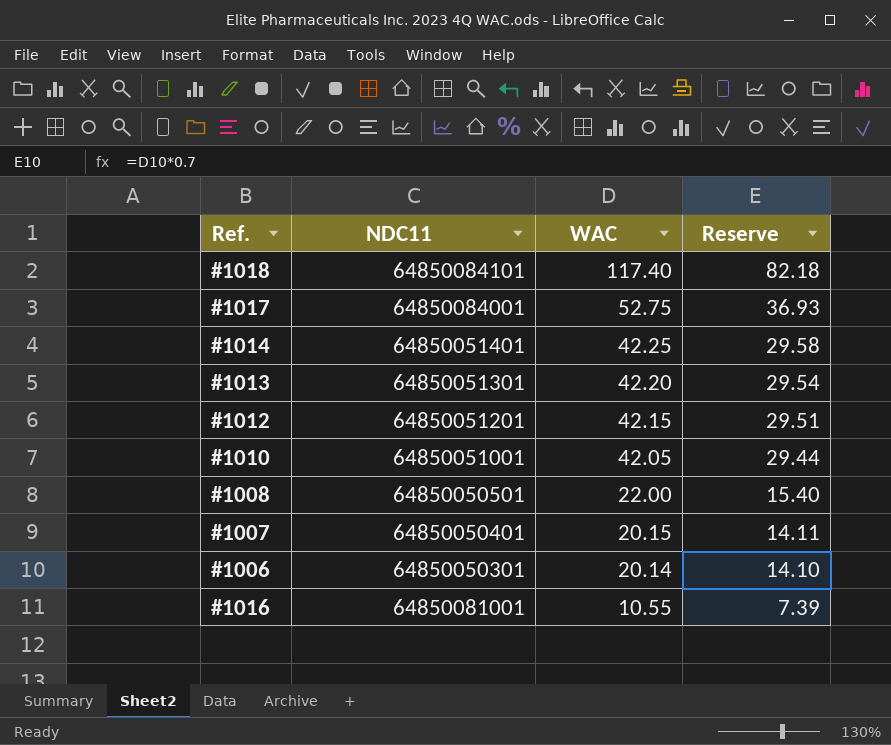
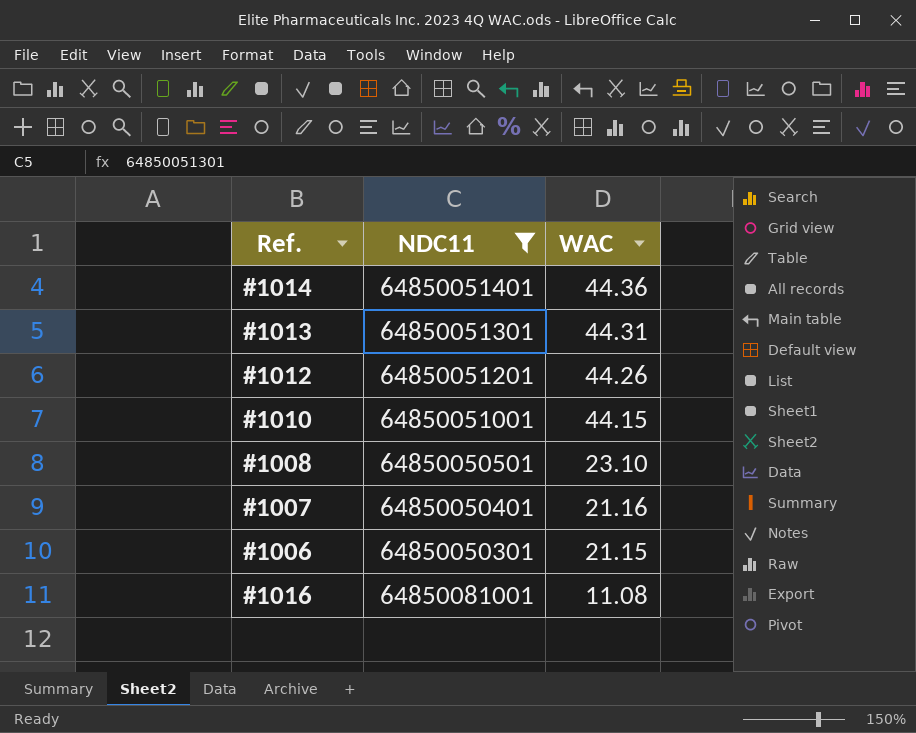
filter: none -> NDC11 <= 64850081001
column Reserve | formula: [WAC] * 0.7 -> none
#1014 | WAC: 42.25 -> 44.36
#1013 | WAC: 42.20 -> 44.31
#1012 | WAC: 42.15 -> 44.26
#1010 | WAC: 42.05 -> 44.15
#1008 | WAC: 22.00 -> 23.10
#1007 | WAC: 20.15 -> 21.16
#1006 | WAC: 20.14 -> 21.15
#1016 | WAC: 10.55 -> 11.08

